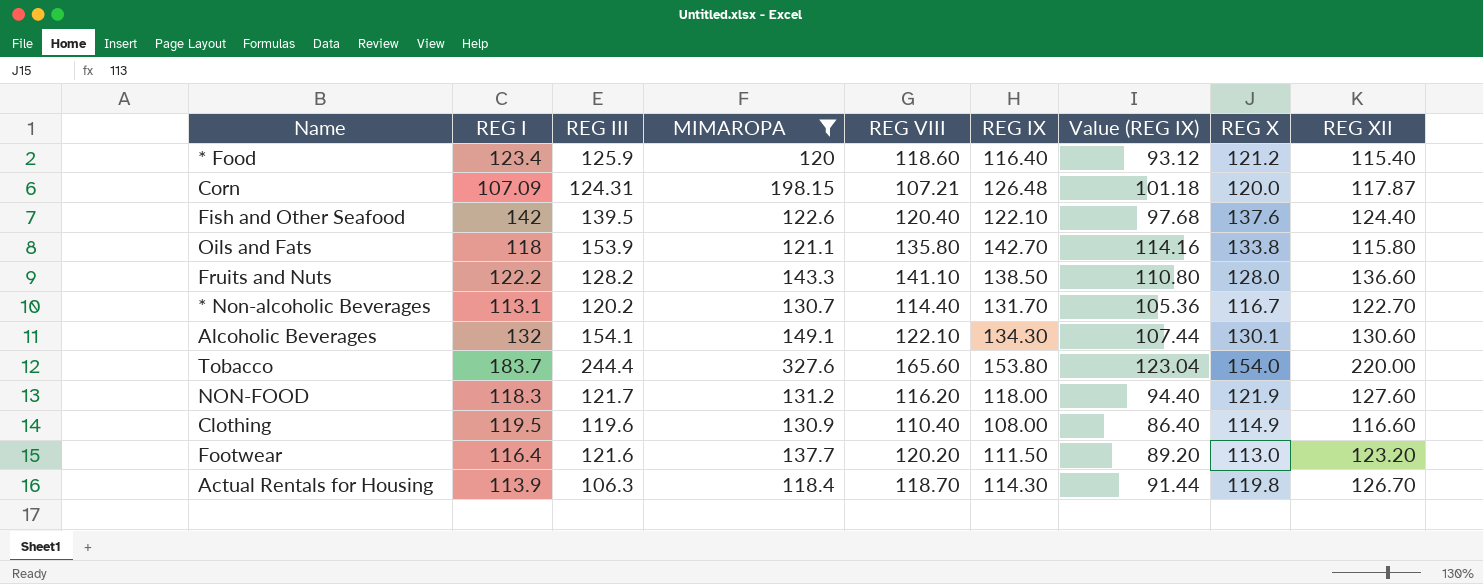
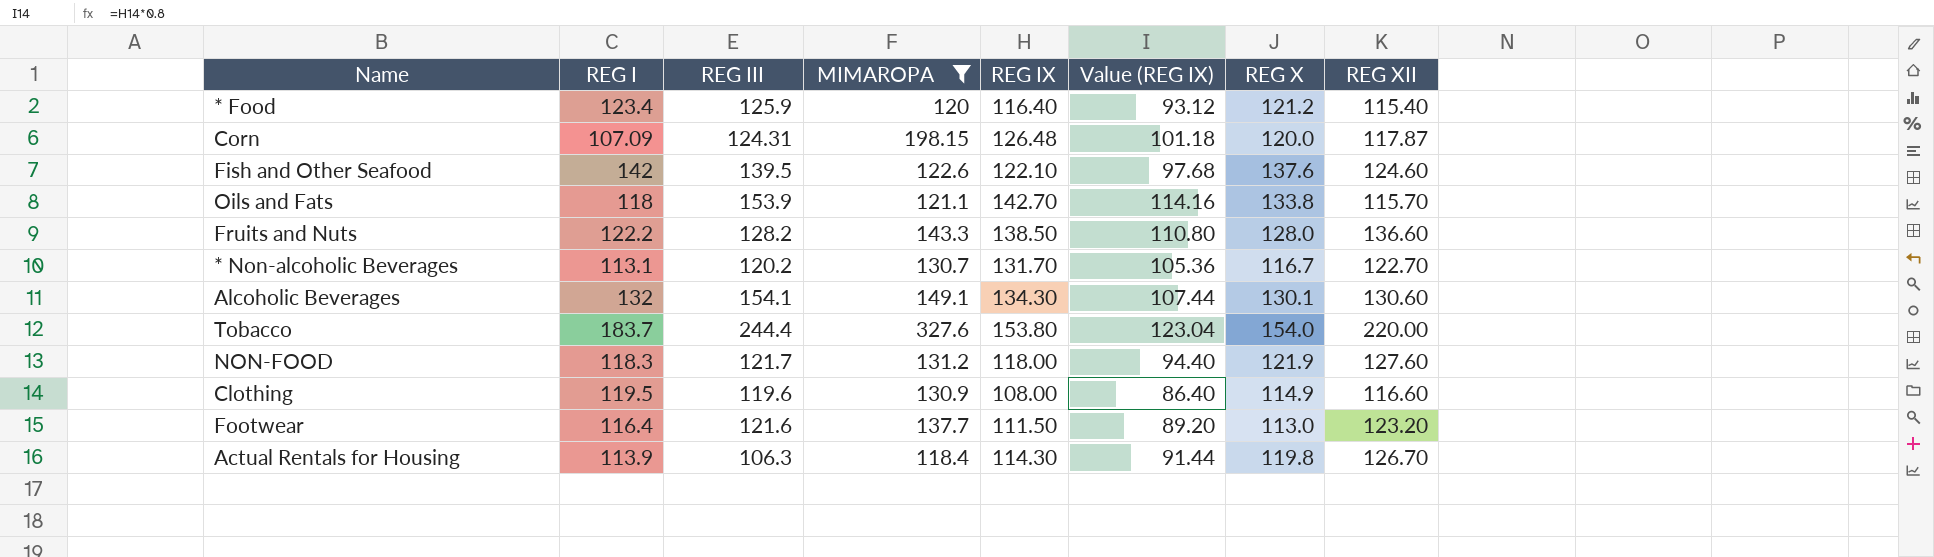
column REG VIII | position: 5 -> none
Fish and Other Seafood | REG XII: 124.40 -> 124.60
Oils and Fats | REG XII: 115.80 -> 115.70

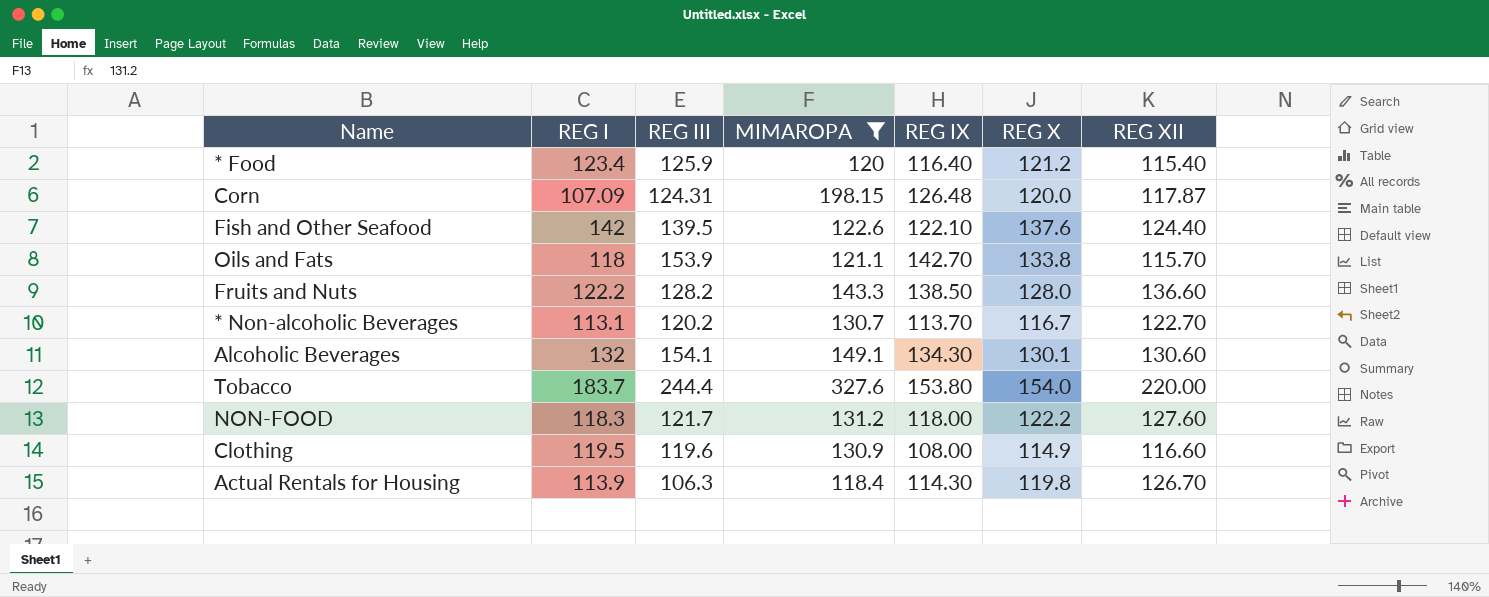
column Value (REG IX) | formula: [REG IX] * 0.8 -> none
row Footwear: 116.4 | 121.6 | 137.7 | 111.50 | 89.20 | 113.0 | 123.20 -> none
Fish and Other Seafood | REG XII: 124.60 -> 124.40
* Non-alcoholic Beverages | REG IX: 131.70 -> 113.70
NON-FOOD | REG X: 121.9 -> 122.2

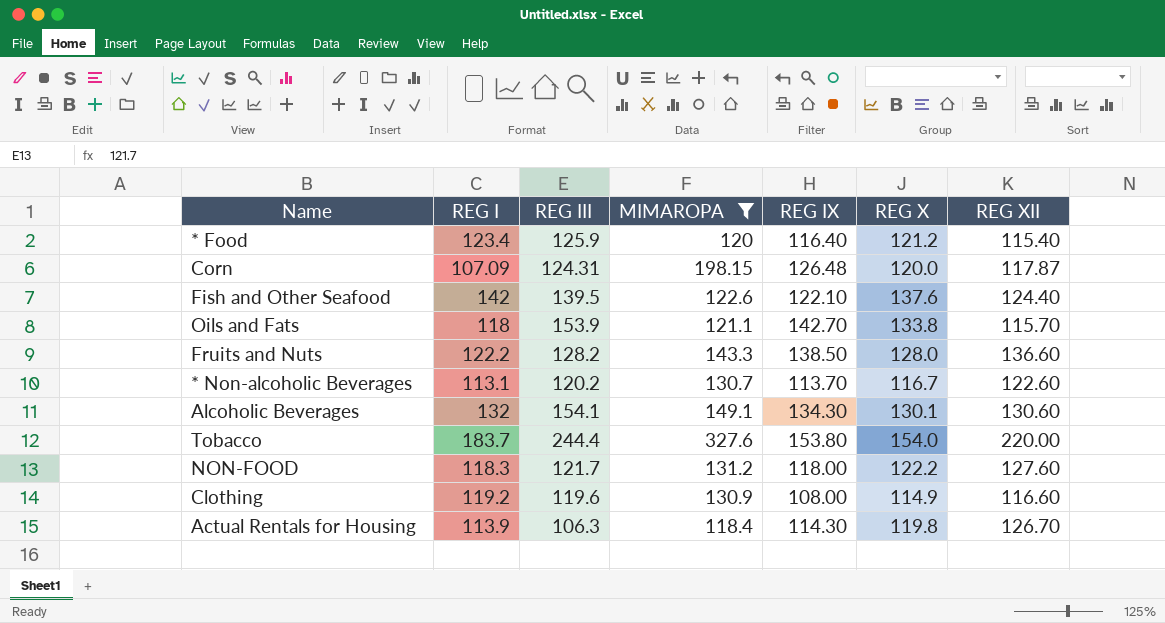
* Non-alcoholic Beverages | REG XII: 122.70 -> 122.60
Clothing | REG I: 119.5 -> 119.2

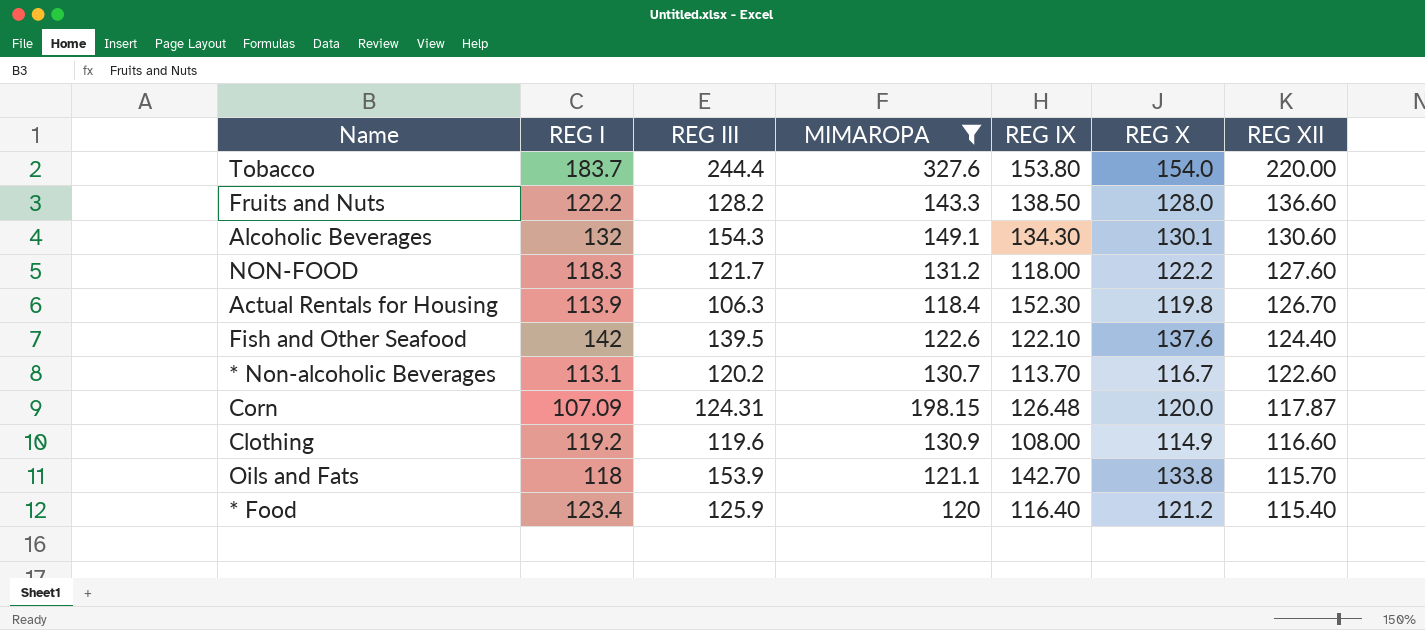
row order: none -> REG XII descending
Alcoholic Beverages | REG III: 154.1 -> 154.3
Actual Rentals for Housing | REG IX: 114.30 -> 152.30

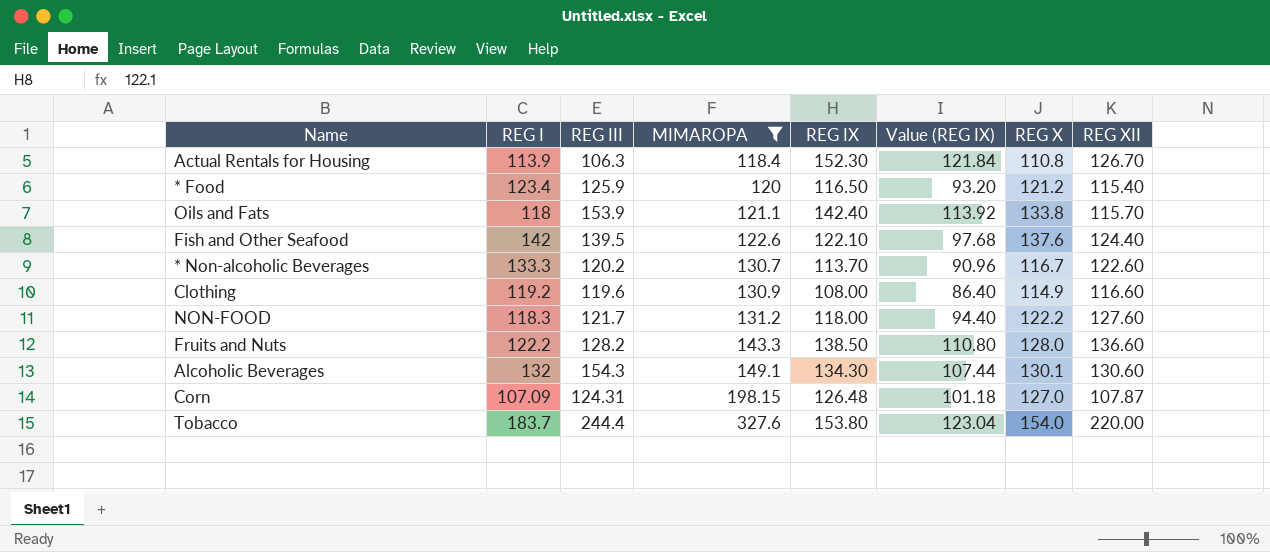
row order: REG XII descending -> MIMAROPA ascending
column Value (REG IX) | formula: none -> [REG IX] * 0.8
Actual Rentals for Housing | REG X: 119.8 -> 110.8
* Food | REG IX: 116.40 -> 116.50
Oils and Fats | REG IX: 142.70 -> 142.40
* Non-alcoholic Beverages | REG I: 113.1 -> 133.3
Corn | REG X: 120.0 -> 127.0
Corn | REG XII: 117.87 -> 107.87

